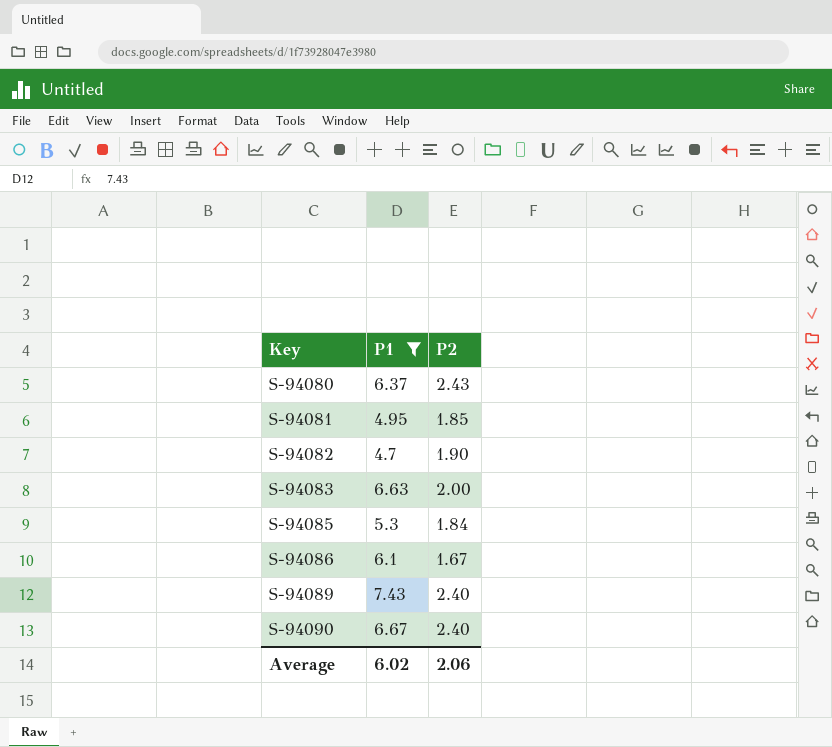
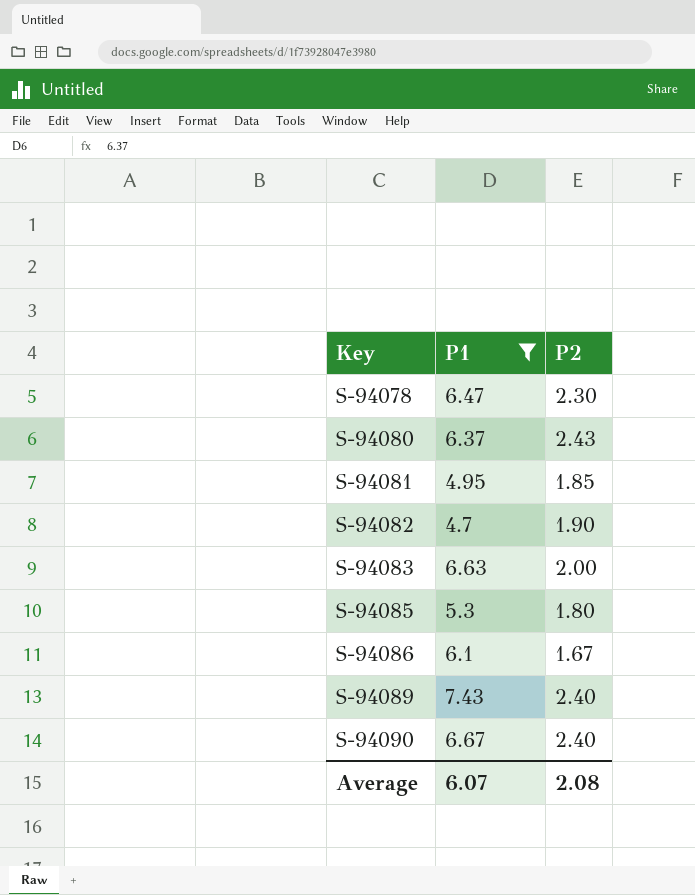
row S-94078: none -> 6.47 | 2.30
S-94085 | P2: 1.84 -> 1.80
Average | P1: 6.02 -> 6.07
Average | P2: 2.06 -> 2.08

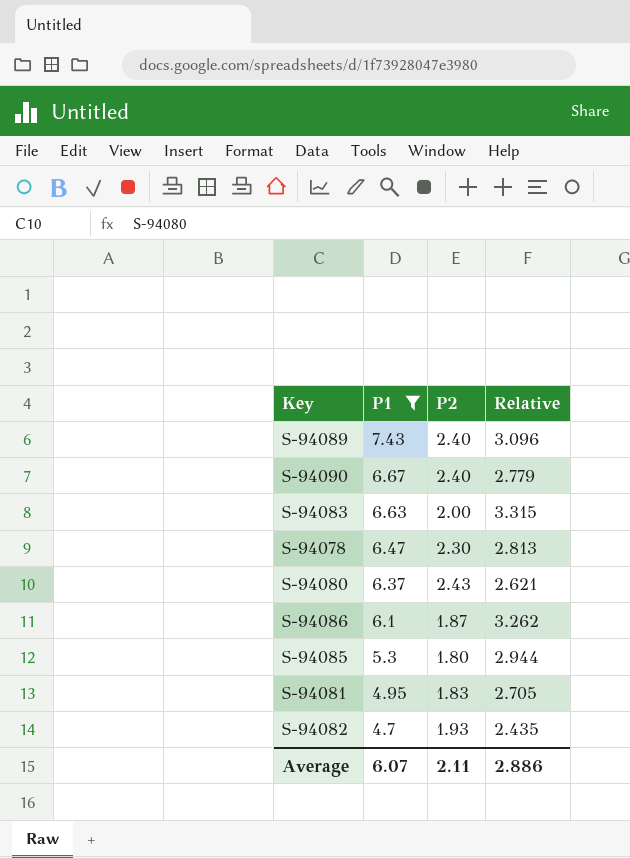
row order: Key ascending -> P1 descending
column Relative | formula: none -> [P1] / [P2]
S-94086 | P2: 1.67 -> 1.87
S-94081 | P2: 1.85 -> 1.83
S-94082 | P2: 1.90 -> 1.93
Average | P2: 2.08 -> 2.11

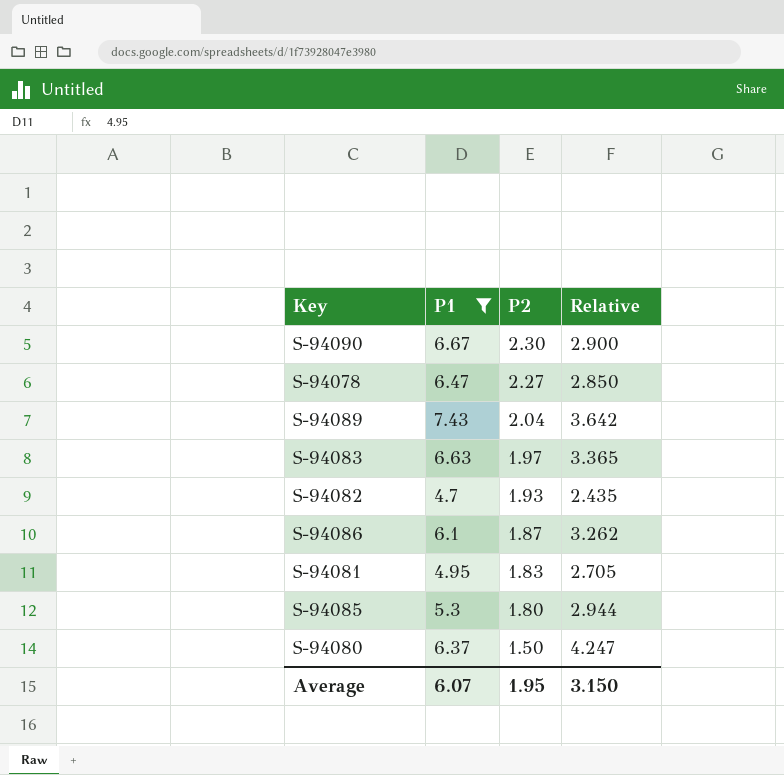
row order: P1 descending -> P2 descending
S-94090 | P2: 2.40 -> 2.30
S-94090 | Relative: 2.779 -> 2.900
S-94078 | P2: 2.30 -> 2.27
S-94078 | Relative: 2.813 -> 2.850
S-94089 | P2: 2.40 -> 2.04
S-94089 | Relative: 3.096 -> 3.642
S-94083 | P2: 2.00 -> 1.97
S-94083 | Relative: 3.315 -> 3.365
S-94080 | P2: 2.43 -> 1.50
S-94080 | Relative: 2.621 -> 4.247
Average | P2: 2.11 -> 1.95
Average | Relative: 2.886 -> 3.150

